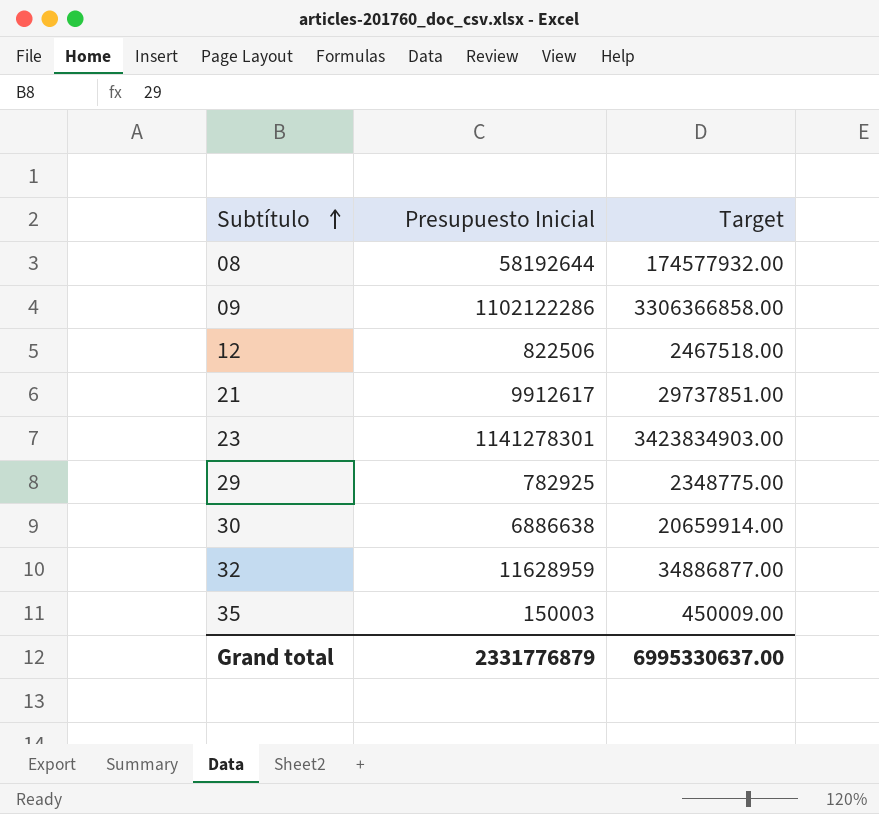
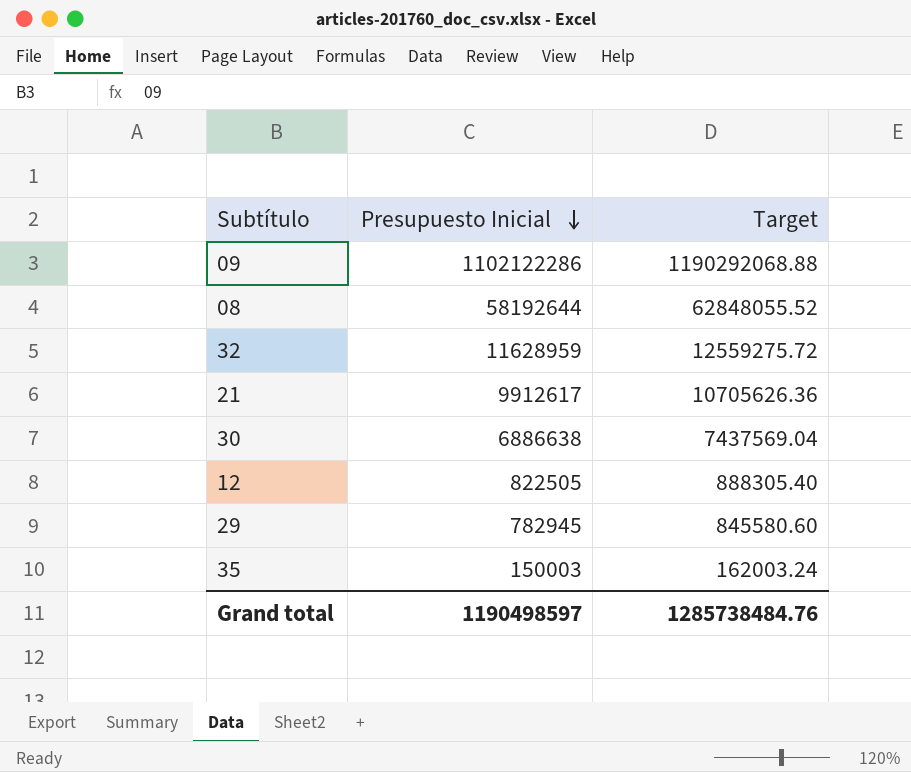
row order: Subtítulo ascending -> Presupuesto Inicial descending
column Target | formula: [Presupuesto Inicial] * 3 -> [Presupuesto Inicial] * 1.08
row 23: 1141278301 | 3423834903.00 -> none
12 | Presupuesto Inicial: 822506 -> 822505
29 | Presupuesto Inicial: 782925 -> 782945
Grand total | Presupuesto Inicial: 2331776879 -> 1190498597
Grand total | Target: 6995330637.00 -> 1285738484.76

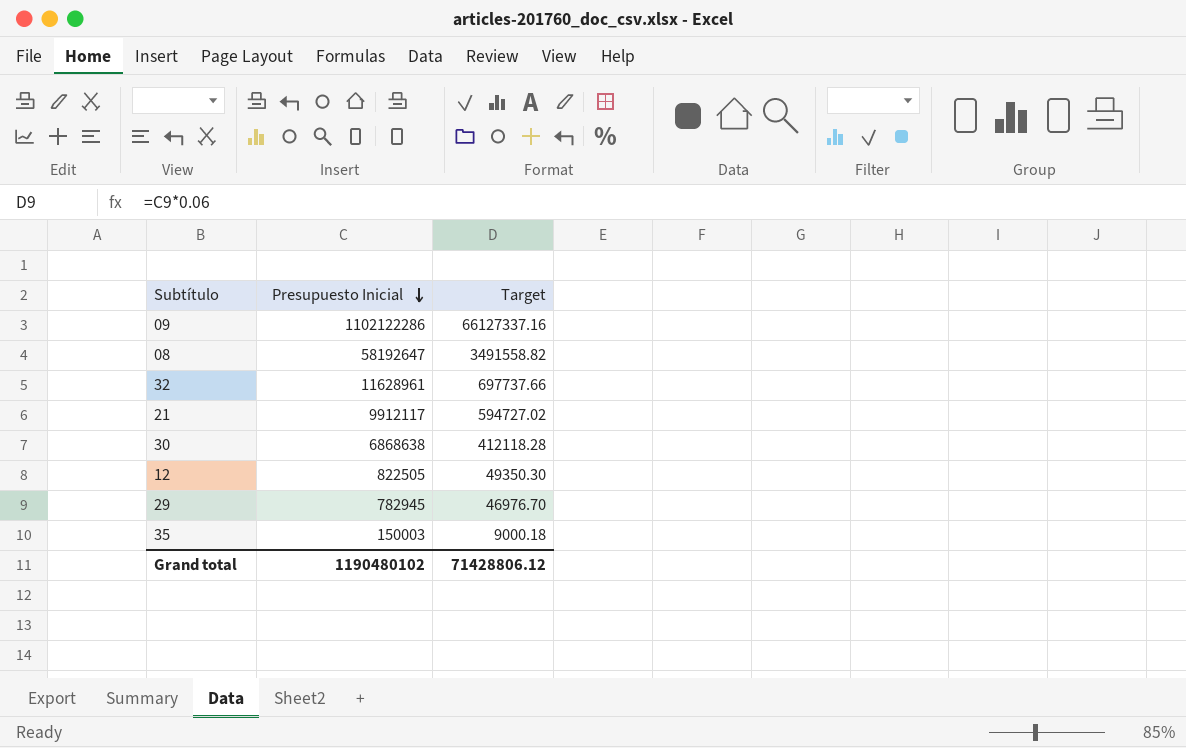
column Target | formula: [Presupuesto Inicial] * 1.08 -> [Presupuesto Inicial] * 0.06
08 | Presupuesto Inicial: 58192644 -> 58192647
32 | Presupuesto Inicial: 11628959 -> 11628961
21 | Presupuesto Inicial: 9912617 -> 9912117
30 | Presupuesto Inicial: 6886638 -> 6868638
Grand total | Presupuesto Inicial: 1190498597 -> 1190480102
Grand total | Target: 1285738484.76 -> 71428806.12

